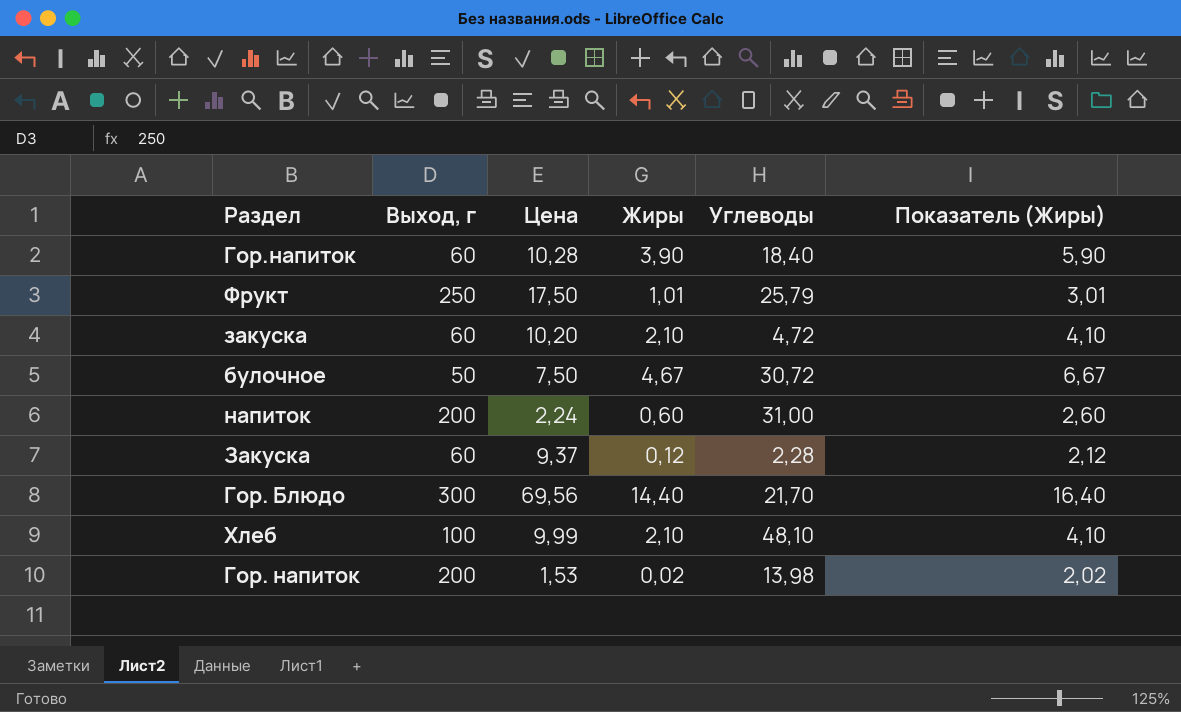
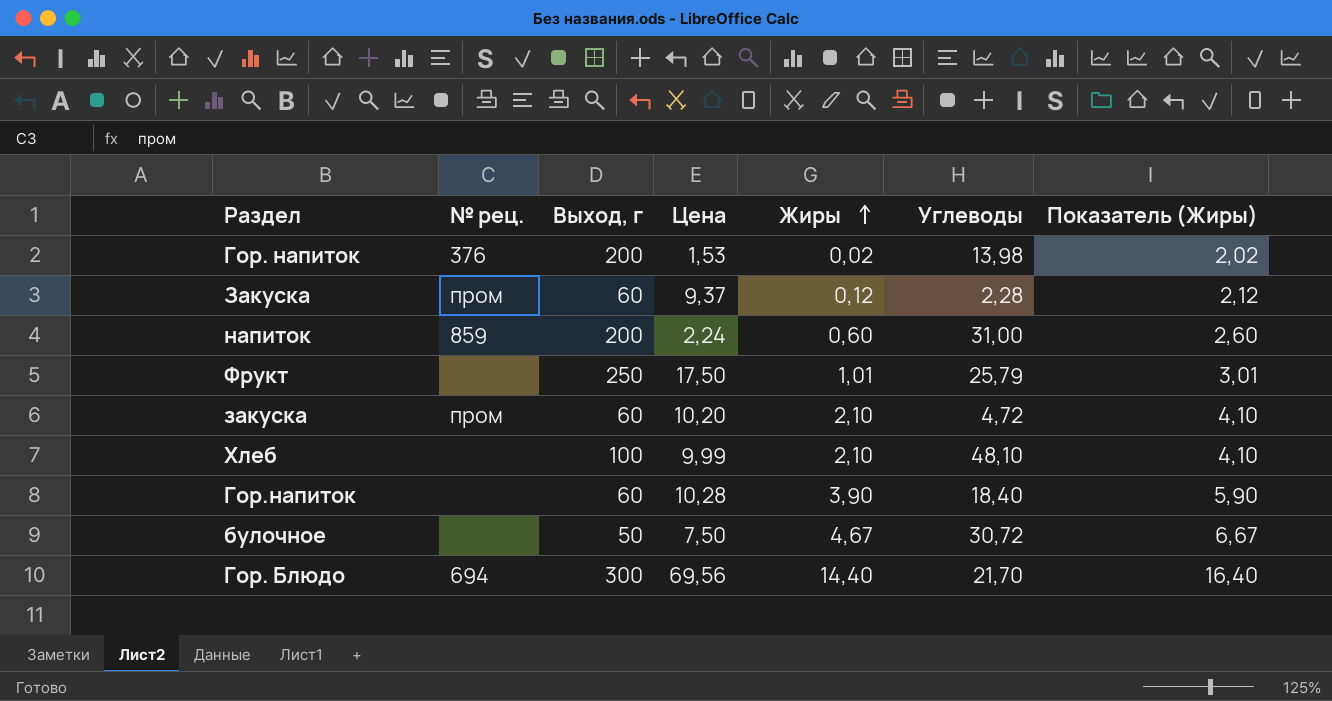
row order: none -> Жиры ascending
column № рец. | position: none -> 2

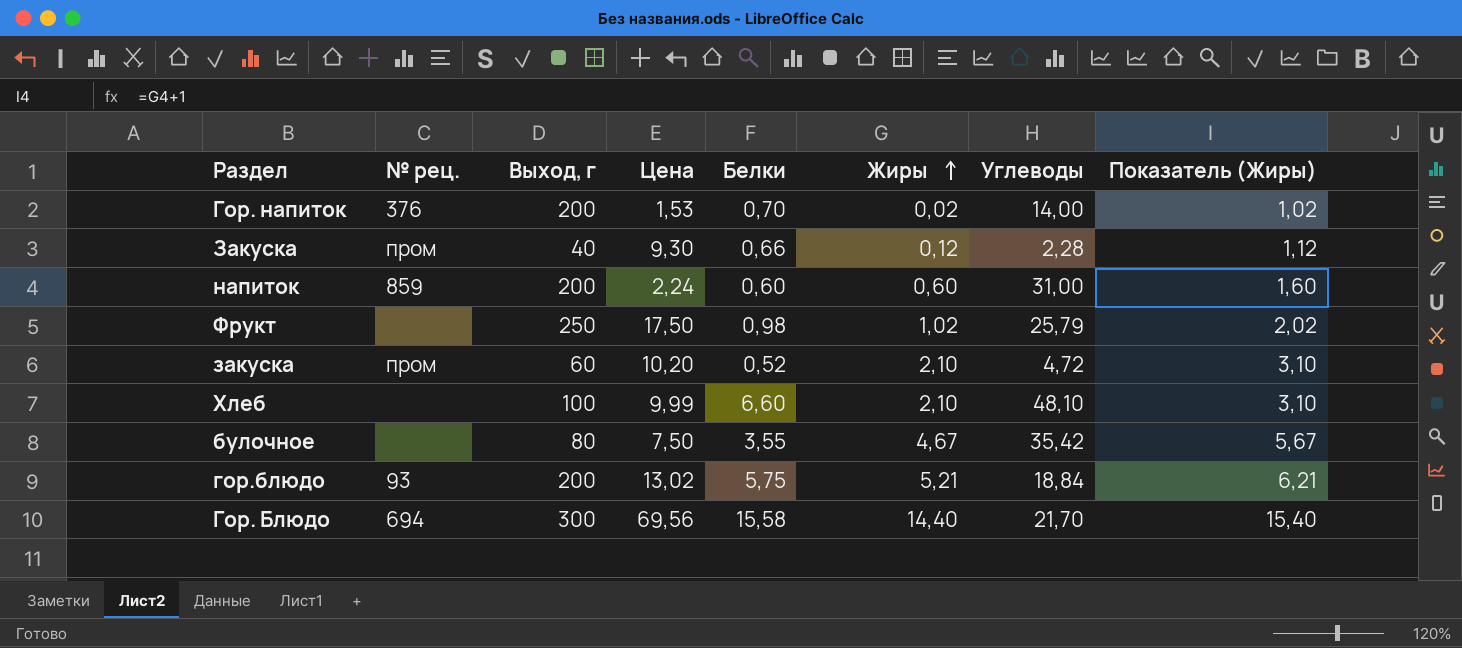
column Белки | position: none -> 5
column Показатель (Жиры) | formula: [Жиры] + 2 -> [Жиры] + 1
row Гор.напиток: none | 60 | 10,28 | 3,90 | 18,40 | 5,90 -> none
Гор. напиток | Углеводы: 13,98 -> 14,00
Закуска | Выход, г: 60 -> 40
Закуска | Цена: 9,37 -> 9,30
Фрукт | Жиры: 1,01 -> 1,02
булочное | Выход, г: 50 -> 80
булочное | Углеводы: 30,72 -> 35,42
row гор.блюдо: none -> 93 | 200 | 13,02 | 5,75 | 5,21 | 18,84 | 6,21

